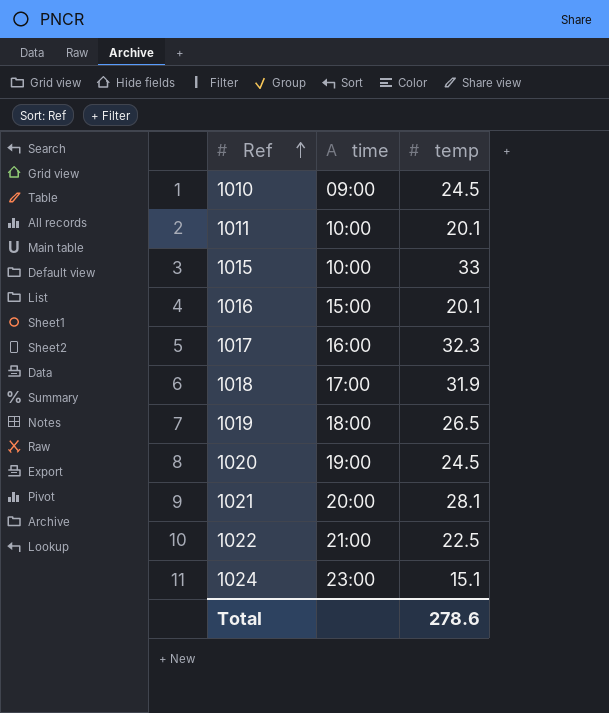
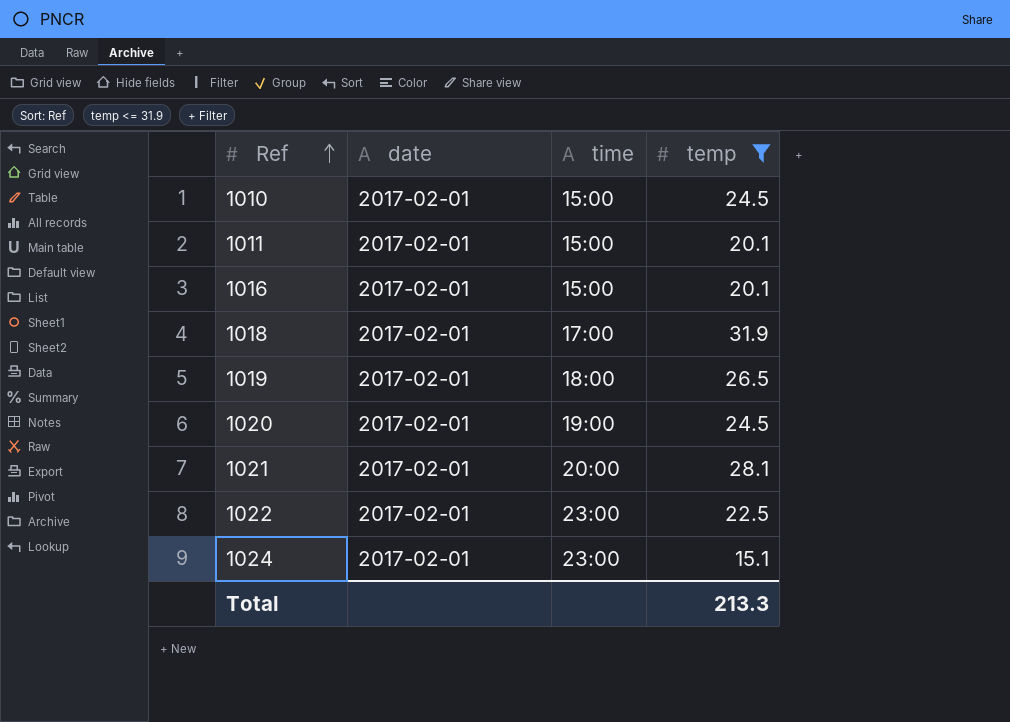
filter: none -> temp <= 31.9
column date | position: none -> 2
1010 | time: 09:00 -> 15:00
1011 | time: 10:00 -> 15:00
1022 | time: 21:00 -> 23:00
Total | temp: 278.6 -> 213.3

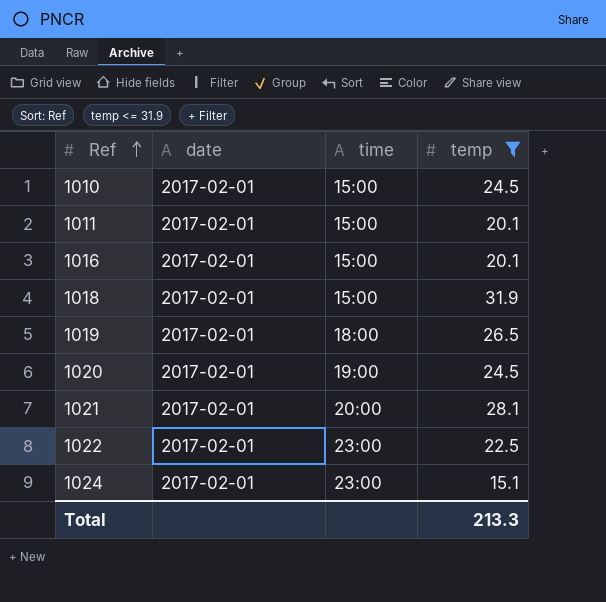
1018 | time: 17:00 -> 15:00

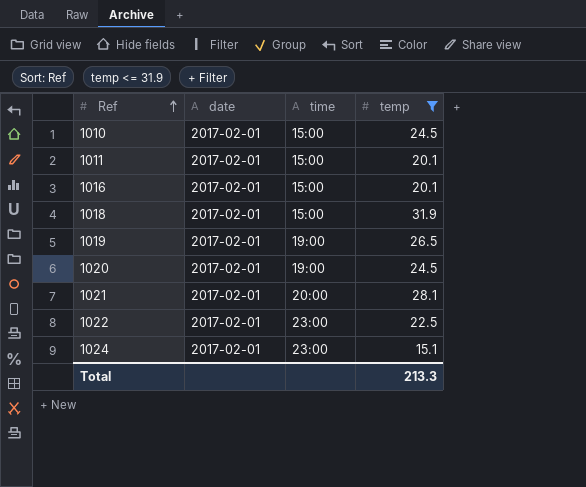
1019 | time: 18:00 -> 19:00

